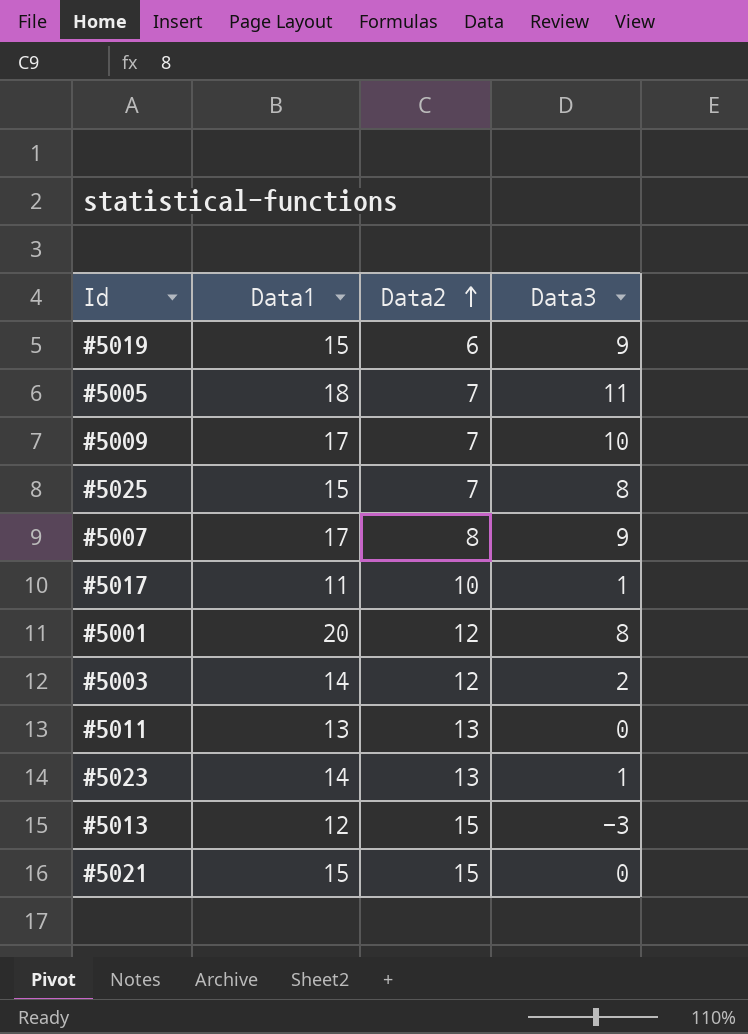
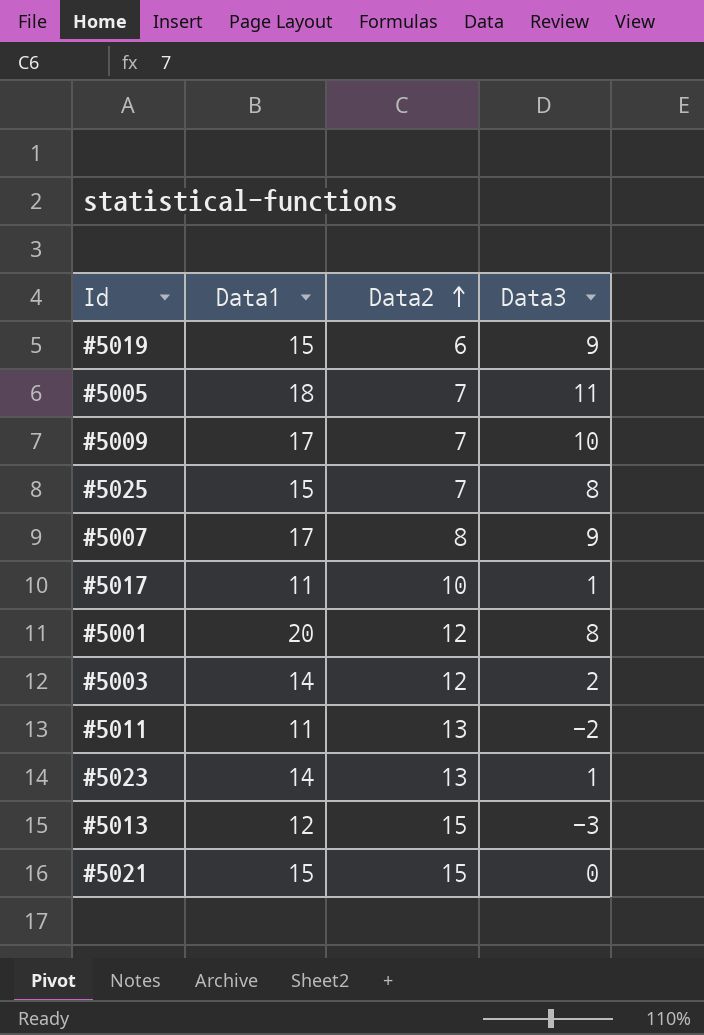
#5011 | Data1: 13 -> 11
#5011 | Data3: 0 -> -2

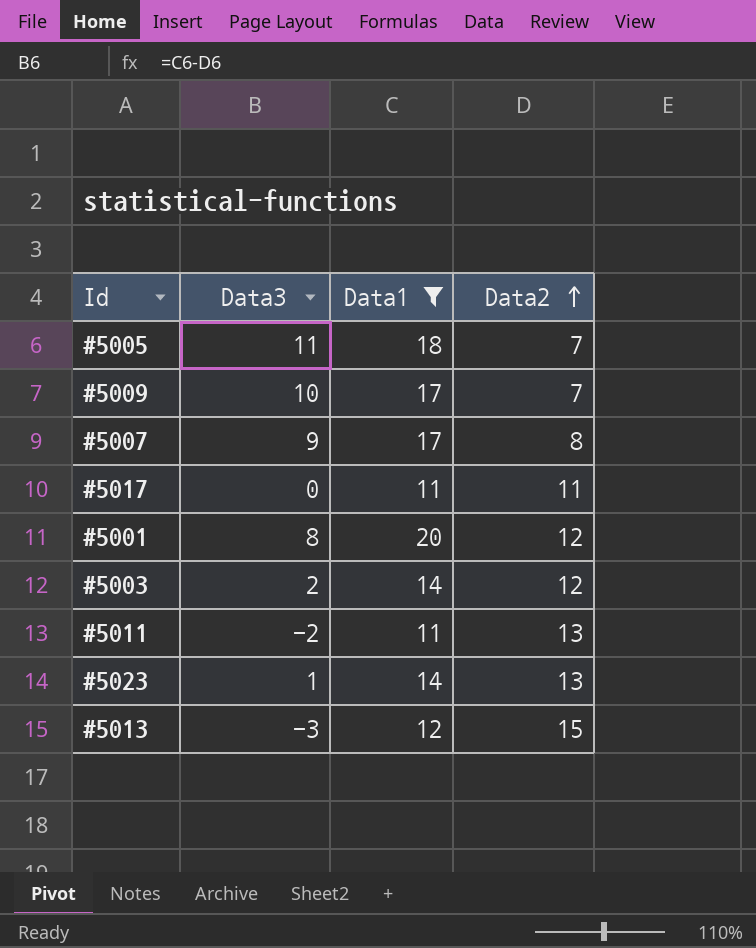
filter: none -> Data1 != 15
column Data3 | position: 4 -> 2
#5017 | Data3: 1 -> 0
#5017 | Data2: 10 -> 11

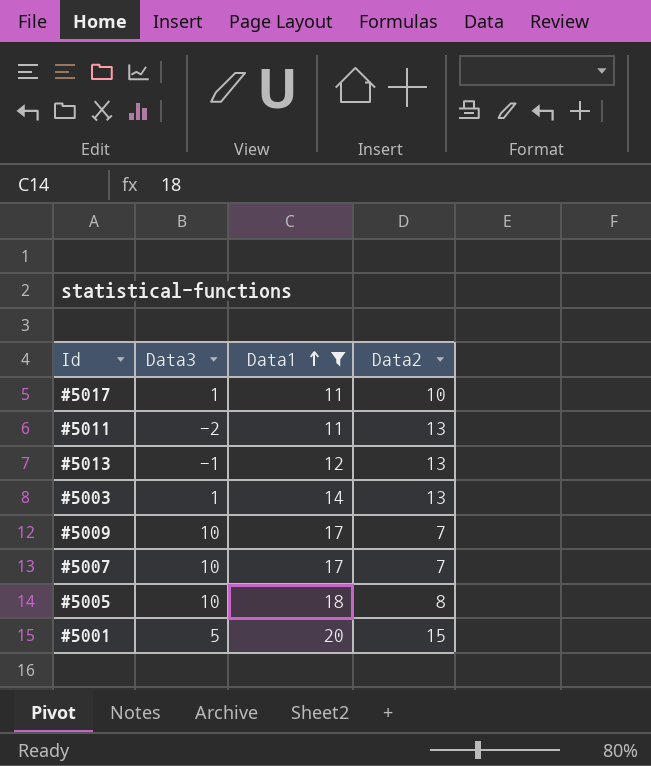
row order: Data2 ascending -> Data1 ascending
row #5023: 1 | 14 | 13 -> none
#5017 | Data3: 0 -> 1
#5017 | Data2: 11 -> 10
#5013 | Data3: -3 -> -1
#5013 | Data2: 15 -> 13
#5003 | Data3: 2 -> 1
#5003 | Data2: 12 -> 13
#5007 | Data3: 9 -> 10
#5007 | Data2: 8 -> 7
#5005 | Data3: 11 -> 10
#5005 | Data2: 7 -> 8
#5001 | Data3: 8 -> 5
#5001 | Data2: 12 -> 15

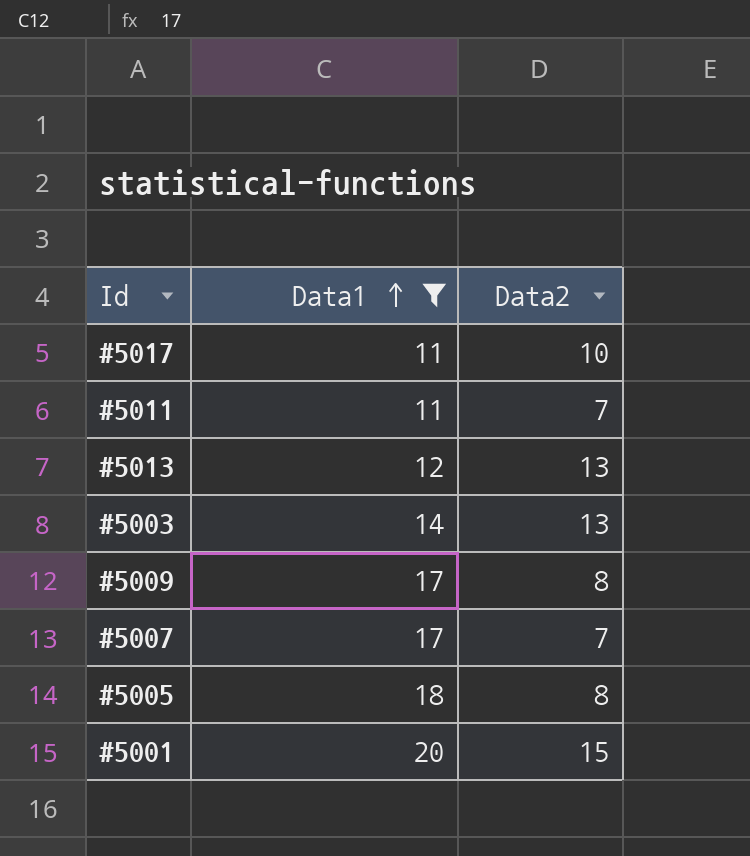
column Data3 | formula: [Data1] - [Data2] -> none
#5011 | Data2: 13 -> 7
#5009 | Data2: 7 -> 8

